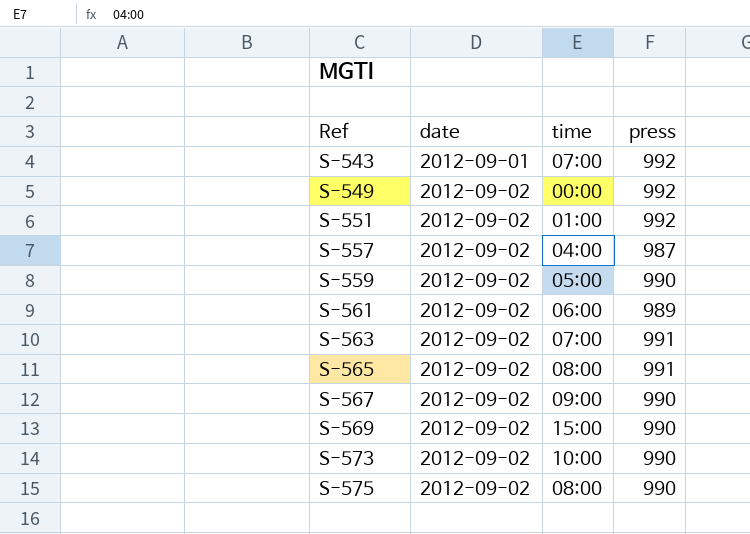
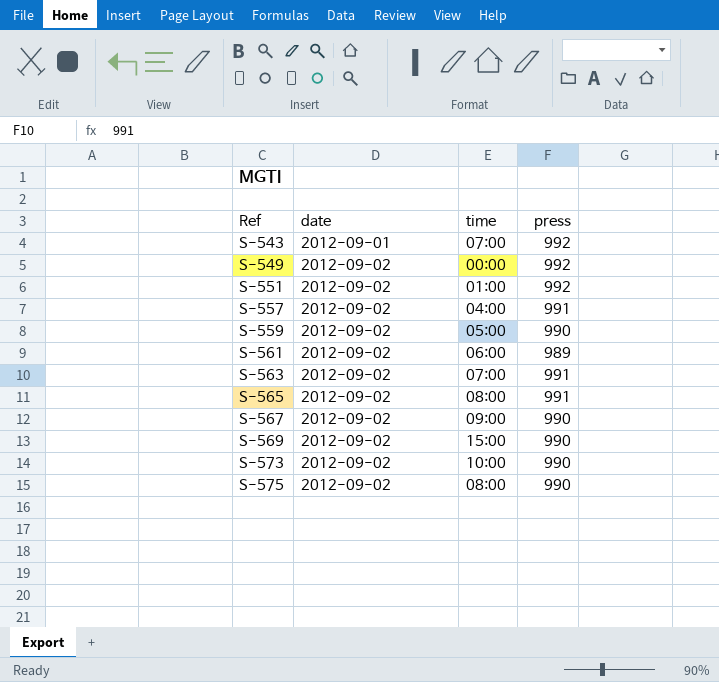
S-557 | press: 987 -> 991

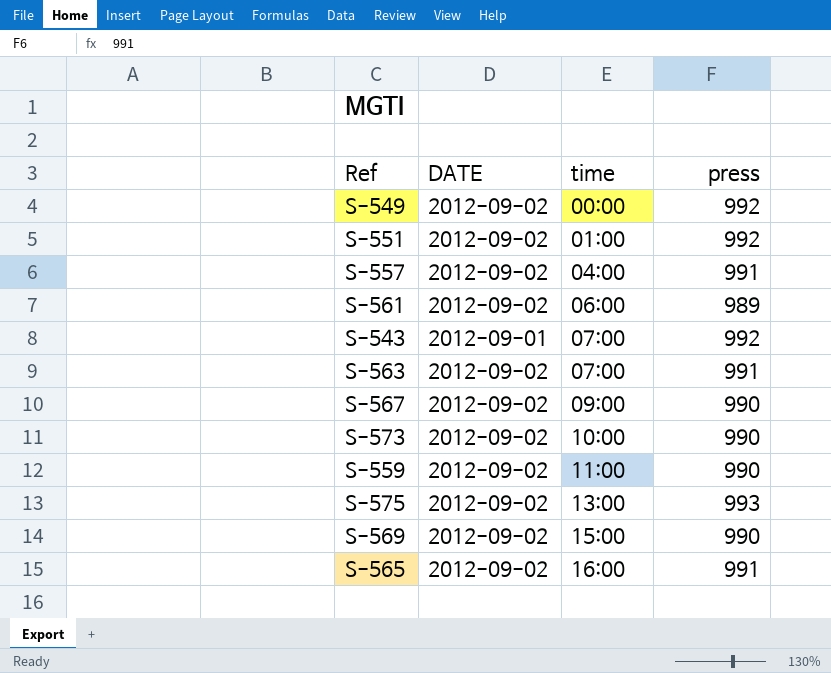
row order: Ref ascending -> time ascending
column name: date -> DATE
S-559 | time: 05:00 -> 11:00
S-575 | time: 08:00 -> 13:00
S-575 | press: 990 -> 993
S-565 | time: 08:00 -> 16:00

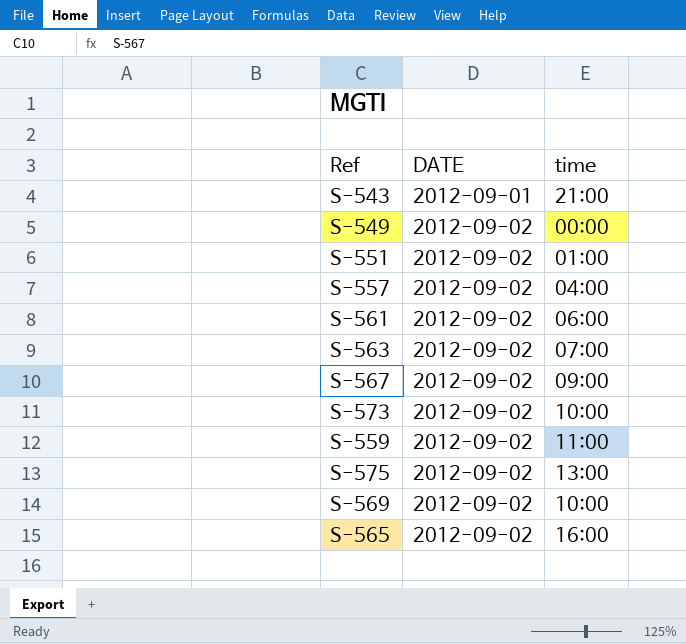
row order: time ascending -> DATE ascending
column press | position: 4 -> none
S-543 | time: 07:00 -> 21:00
S-569 | time: 15:00 -> 10:00

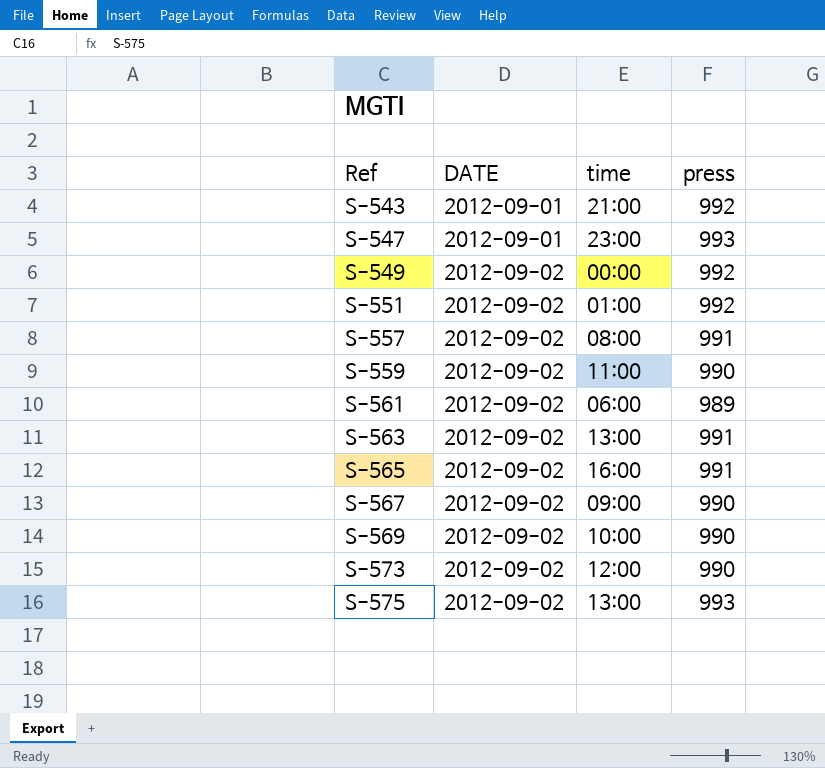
row order: DATE ascending -> Ref ascending
column press | position: none -> 4
row S-547: none -> 2012-09-01 | 23:00 | 993
S-557 | time: 04:00 -> 08:00
S-563 | time: 07:00 -> 13:00
S-573 | time: 10:00 -> 12:00

